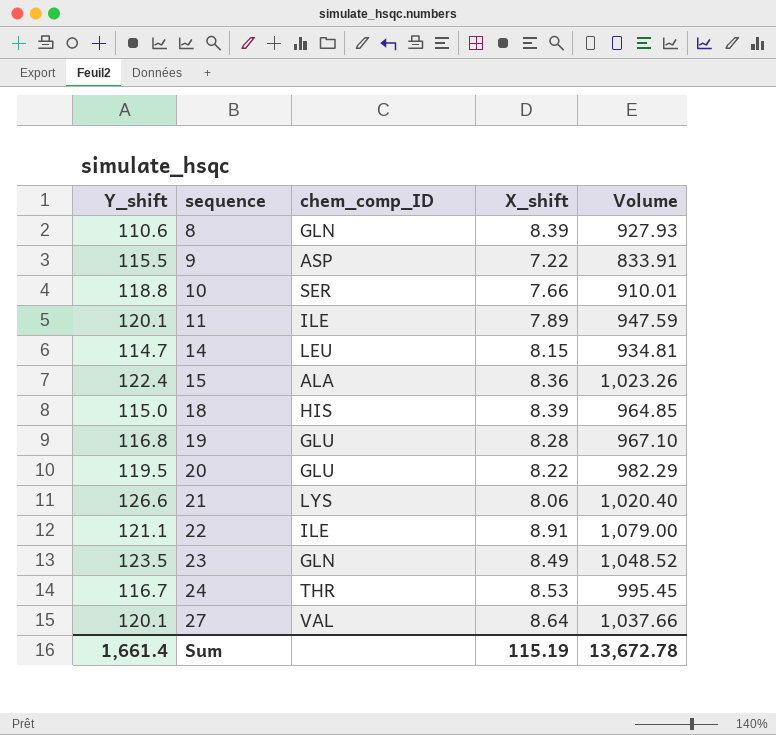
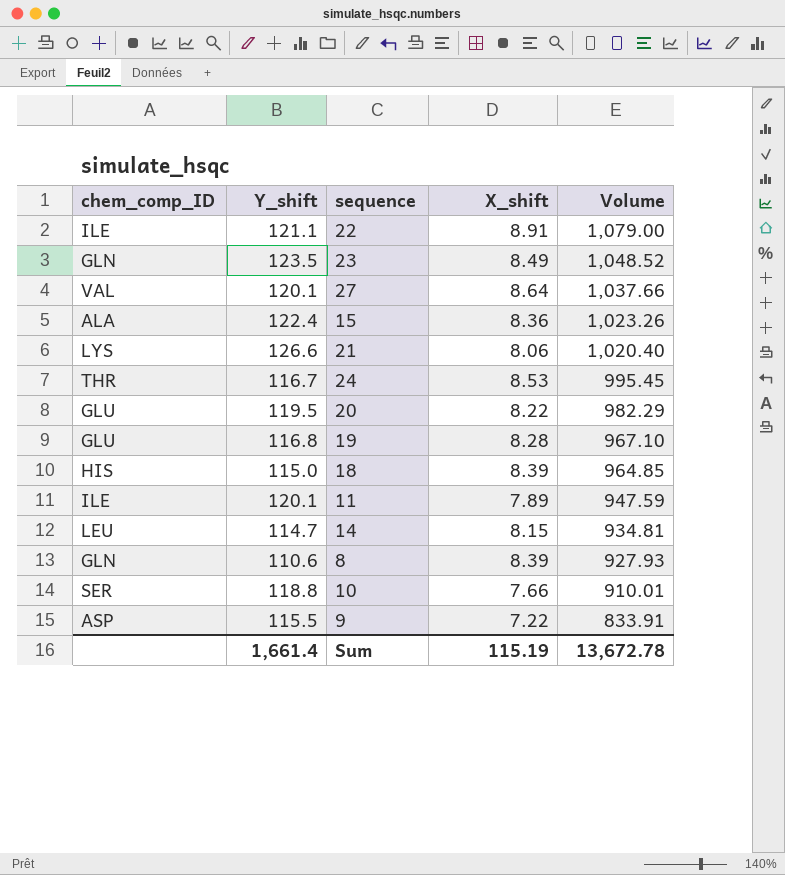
row order: sequence ascending -> Volume descending
column chem_comp_ID | position: 3 -> 1

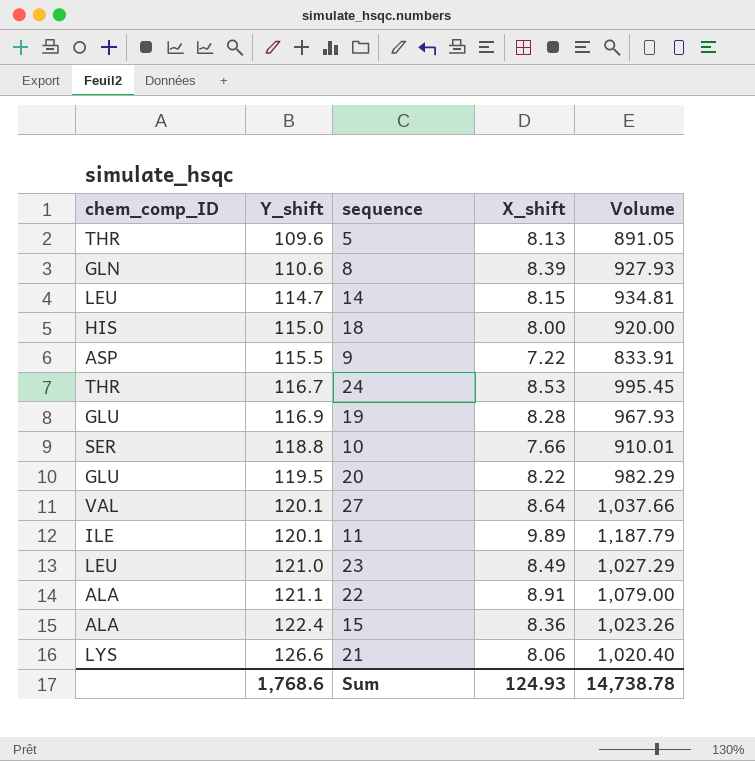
row order: Volume descending -> Y_shift ascending
row 5: none -> THR | 109.6 | 8.13 | 891.05
18 | X_shift: 8.39 -> 8.00
18 | Volume: 964.85 -> 920.00
19 | Y_shift: 116.8 -> 116.9
19 | Volume: 967.10 -> 967.93
11 | X_shift: 7.89 -> 9.89
11 | Volume: 947.59 -> 1,187.79
23 | chem_comp_ID: GLN -> LEU
23 | Y_shift: 123.5 -> 121.0
23 | Volume: 1,048.52 -> 1,027.29
22 | chem_comp_ID: ILE -> ALA
Sum | Y_shift: 1,661.4 -> 1,768.6
Sum | X_shift: 115.19 -> 124.93
Sum | Volume: 13,672.78 -> 14,738.78

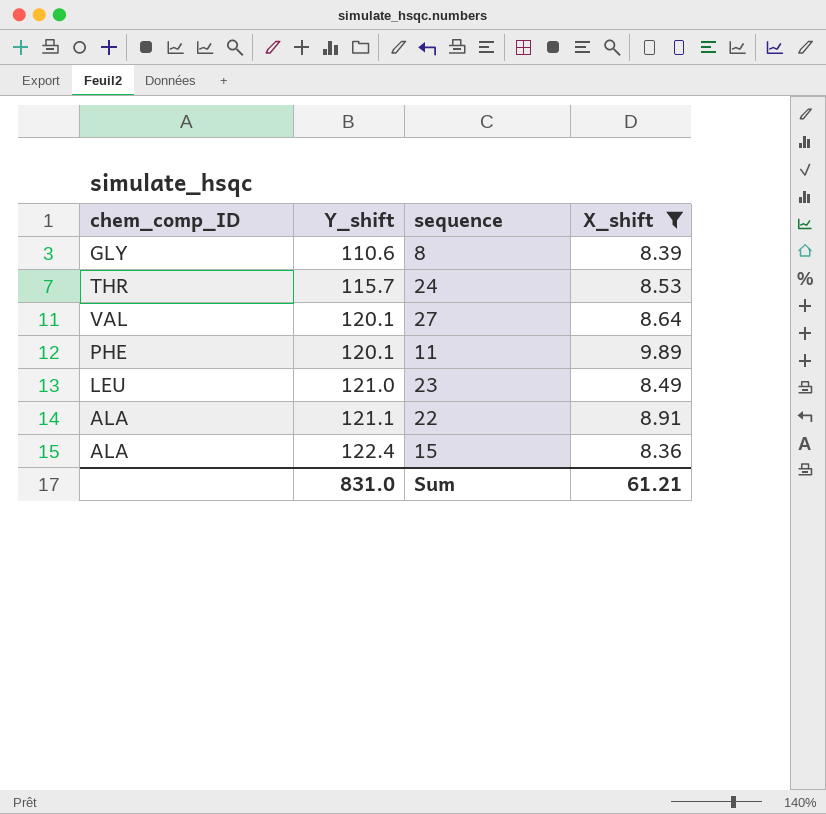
filter: none -> X_shift >= 8.36
column Volume | formula: [Y_shift] * [X_shift] -> none
8 | chem_comp_ID: GLN -> GLY
24 | Y_shift: 116.7 -> 115.7
11 | chem_comp_ID: ILE -> PHE
Sum | Y_shift: 1,768.6 -> 831.0
Sum | X_shift: 124.93 -> 61.21

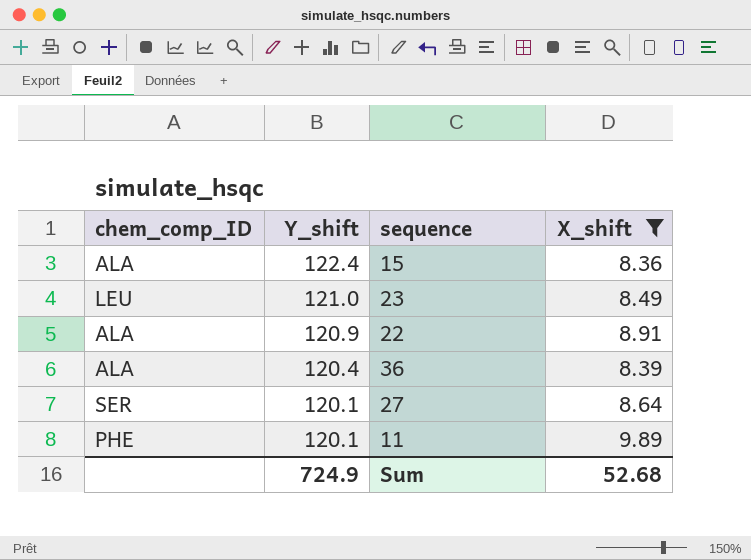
row order: Y_shift ascending -> Y_shift descending
row 8: GLY | 110.6 | 8.39 -> none
row 24: THR | 115.7 | 8.53 -> none
22 | Y_shift: 121.1 -> 120.9
row 36: none -> ALA | 120.4 | 8.39
27 | chem_comp_ID: VAL -> SER
Sum | Y_shift: 831.0 -> 724.9
Sum | X_shift: 61.21 -> 52.68

